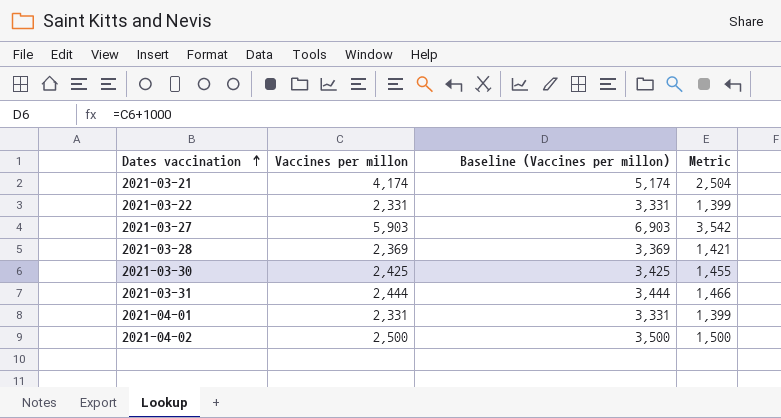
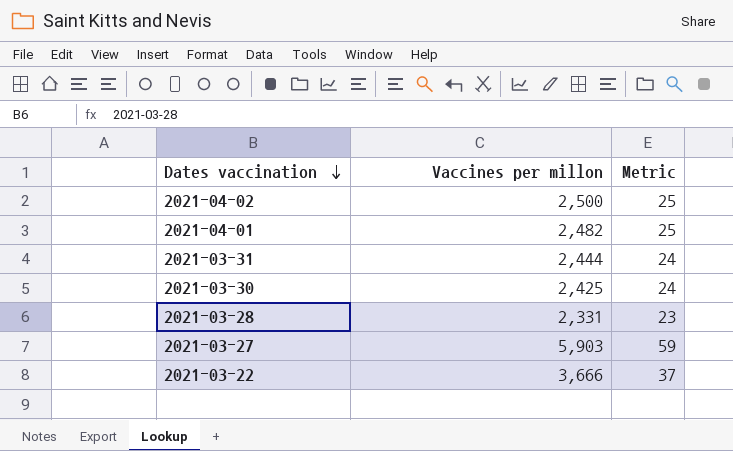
row order: Dates vaccination ascending -> Dates vaccination descending
column Baseline (Vaccines per millon) | formula: [Vaccines per millon] + 1000 -> none
column Metric | formula: [Vaccines per millon] * 0.6 -> [Vaccines per millon] * 0.01
row 2021-03-21: 4,174 | 5,174 | 2,504 -> none
2021-04-01 | Vaccines per millon: 2,331 -> 2,482
2021-03-28 | Vaccines per millon: 2,369 -> 2,331
2021-03-22 | Vaccines per millon: 2,331 -> 3,666

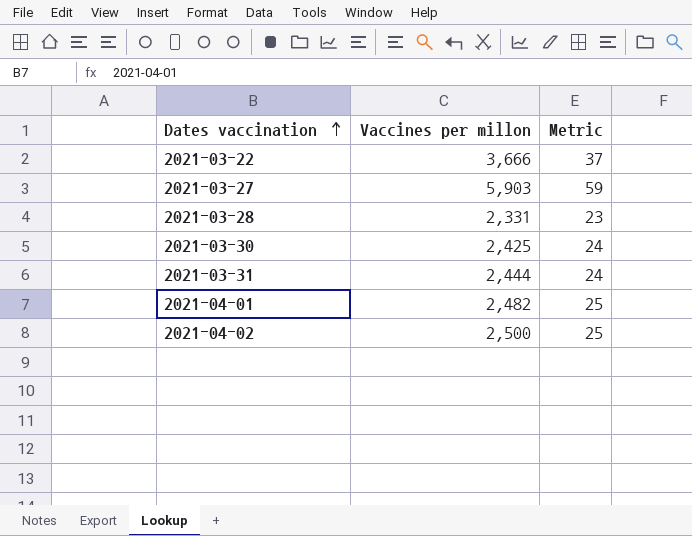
row order: Dates vaccination descending -> Dates vaccination ascending

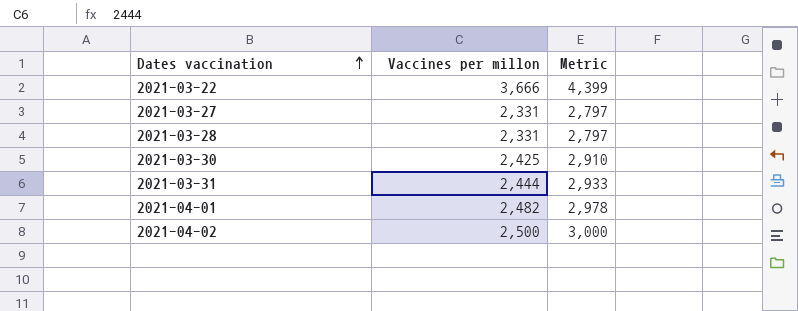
column Metric | formula: [Vaccines per millon] * 0.01 -> [Vaccines per millon] * 1.2
2021-03-27 | Vaccines per millon: 5,903 -> 2,331

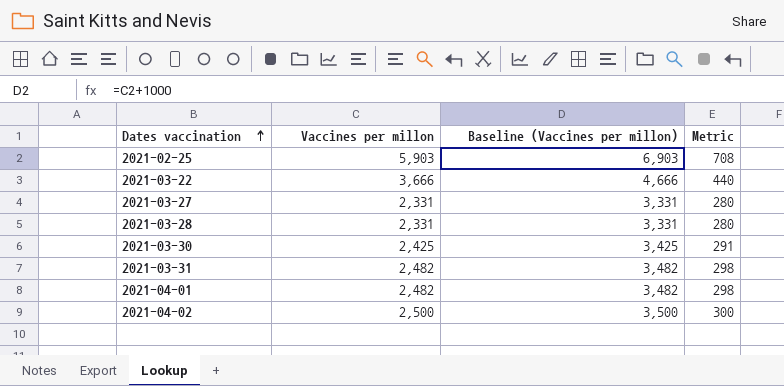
column Baseline (Vaccines per millon) | formula: none -> [Vaccines per millon] + 1000
column Metric | formula: [Vaccines per millon] * 1.2 -> [Vaccines per millon] * 0.12
row 2021-02-25: none -> 5,903 | 6,903 | 708
2021-03-31 | Vaccines per millon: 2,444 -> 2,482

